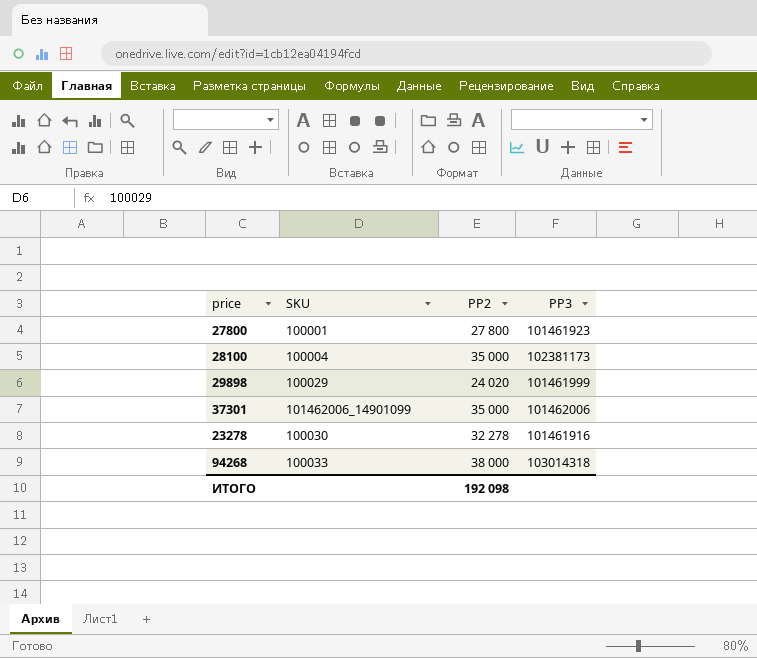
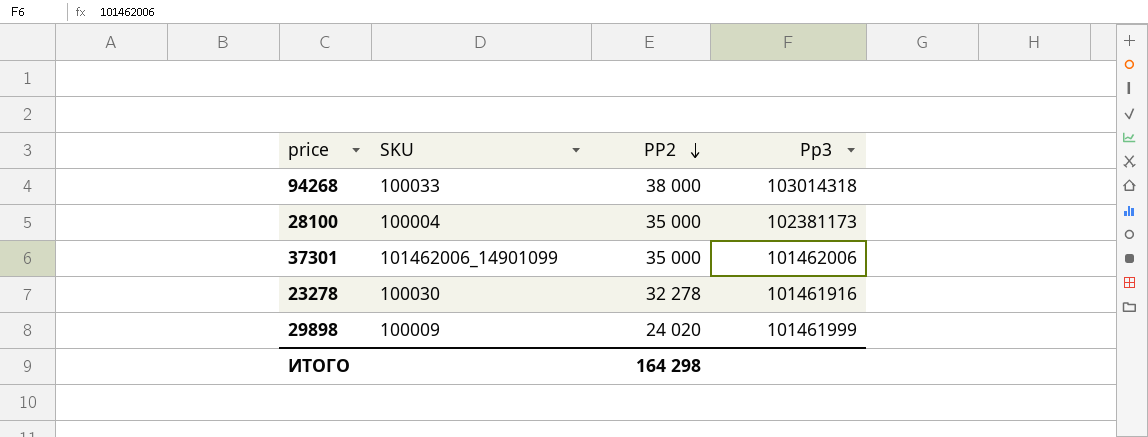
row order: none -> PP2 descending
column name: PP3 -> Pp3
row 27800: 100001 | 27 800 | 101461923 -> none
29898 | SKU: 100029 -> 100009
ИТОГО | PP2: 192 098 -> 164 298

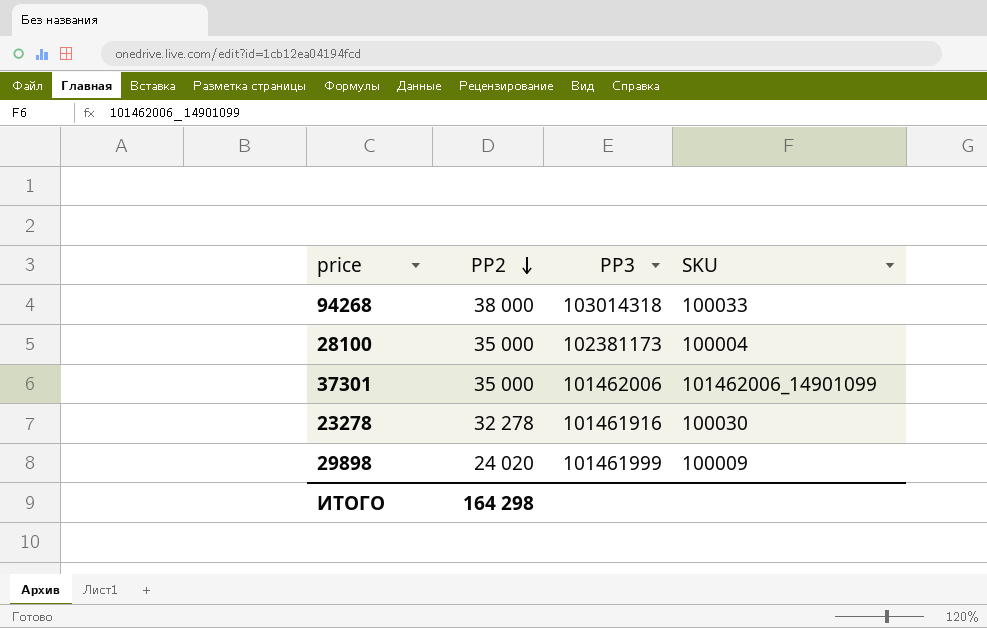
column name: Pp3 -> PP3
column SKU | position: 2 -> 4

